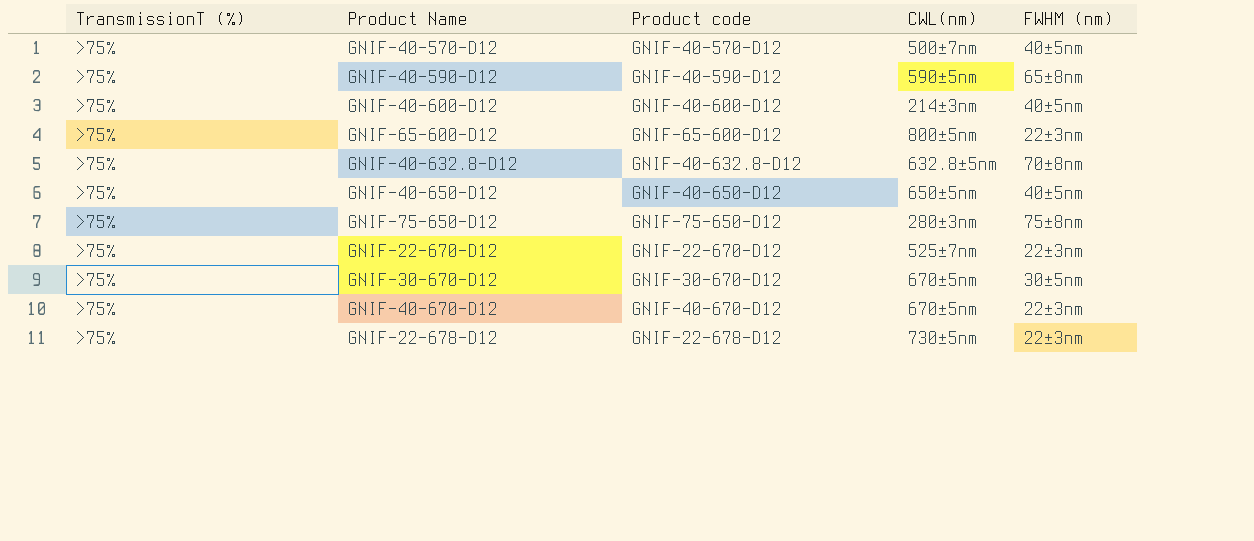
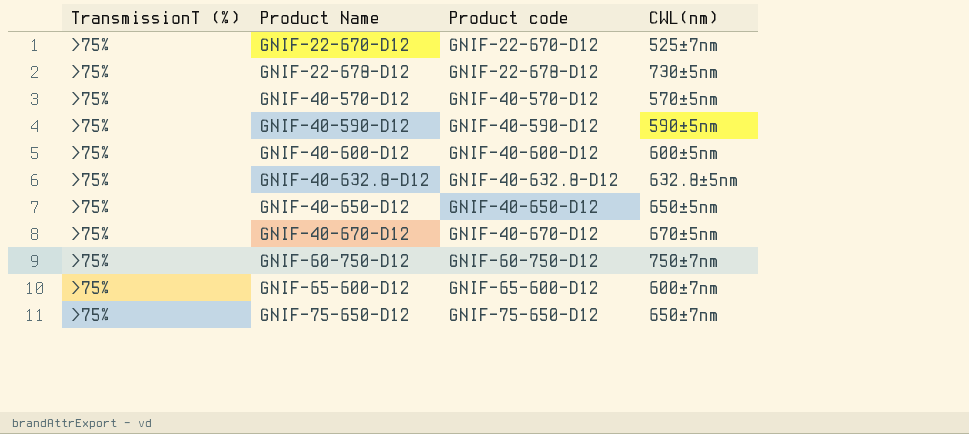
row order: none -> Product Name ascending
column FWHM (nm) | position: 5 -> none
row GNIF-30-670-D12: >75% | GNIF-30-670-D12 | 670±5nm | 30±5nm -> none
GNIF-40-570-D12 | CWL(nm): 500±7nm -> 570±5nm
GNIF-40-600-D12 | CWL(nm): 214±3nm -> 600±5nm
row GNIF-60-750-D12: none -> >75% | GNIF-60-750-D12 | 750±7nm
GNIF-65-600-D12 | CWL(nm): 800±5nm -> 600±7nm
GNIF-75-650-D12 | CWL(nm): 280±3nm -> 650±7nm

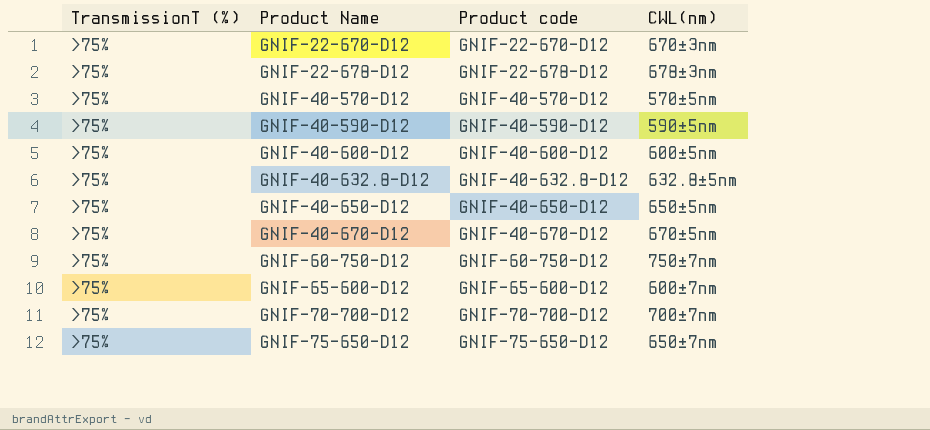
GNIF-22-670-D12 | CWL(nm): 525±7nm -> 670±3nm
GNIF-22-678-D12 | CWL(nm): 730±5nm -> 678±3nm
row GNIF-70-700-D12: none -> >75% | GNIF-70-700-D12 | 700±7nm

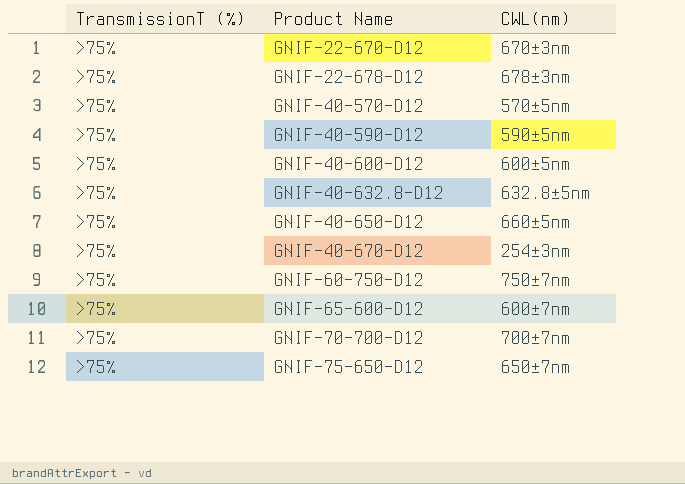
column Product code | position: 3 -> none
GNIF-40-650-D12 | CWL(nm): 650±5nm -> 660±5nm
GNIF-40-670-D12 | CWL(nm): 670±5nm -> 254±3nm

